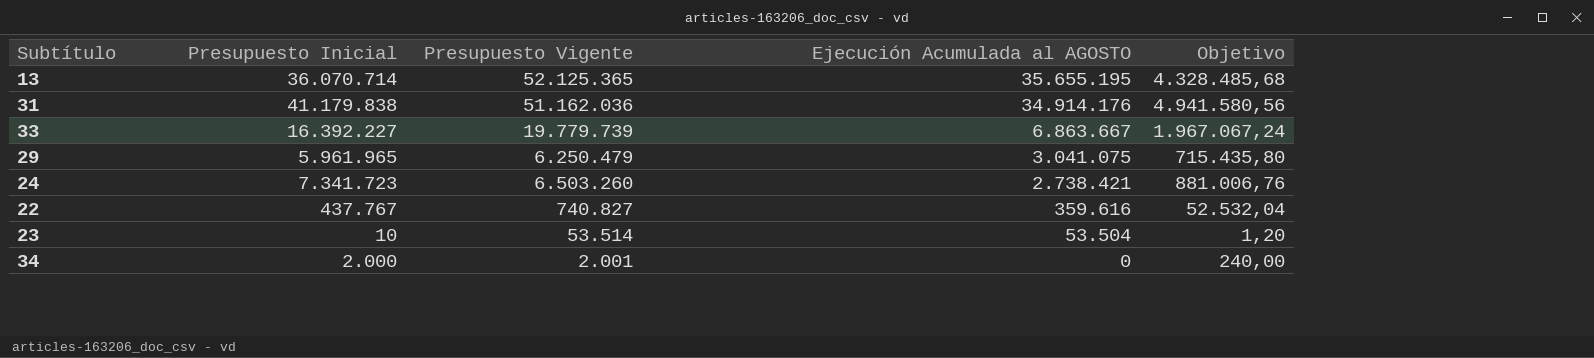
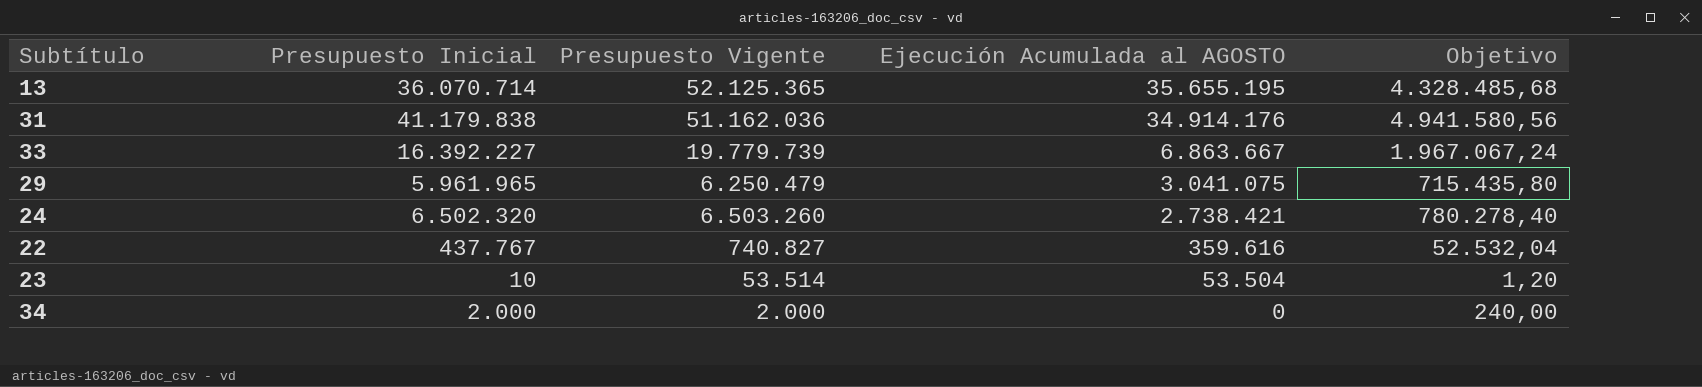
24 | Presupuesto Inicial: 7.341.723 -> 6.502.320
24 | Objetivo: 881.006,76 -> 780.278,40
34 | Presupuesto Vigente: 2.001 -> 2.000

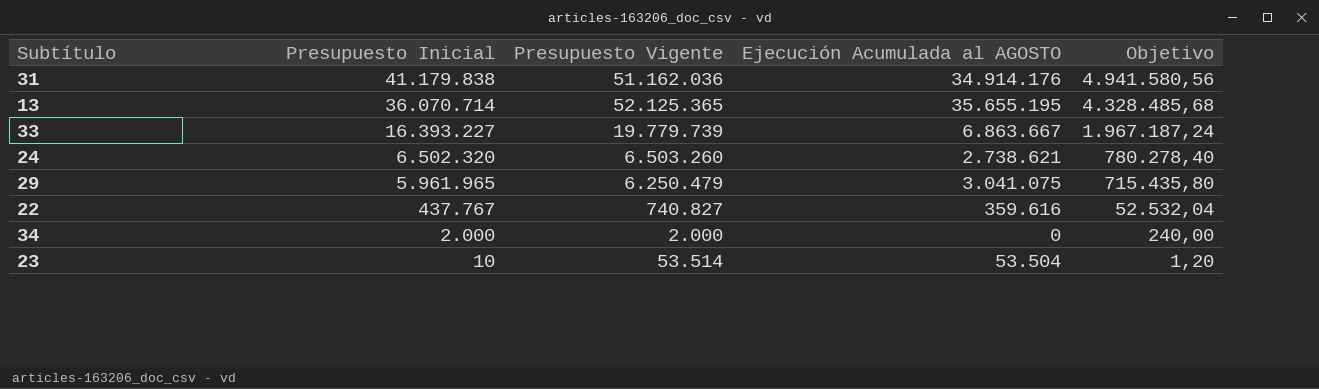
row order: Ejecución Acumulada al AGOSTO descending -> Presupuesto Inicial descending
33 | Presupuesto Inicial: 16.392.227 -> 16.393.227
33 | Objetivo: 1.967.067,24 -> 1.967.187,24
24 | Ejecución Acumulada al AGOSTO: 2.738.421 -> 2.738.621

